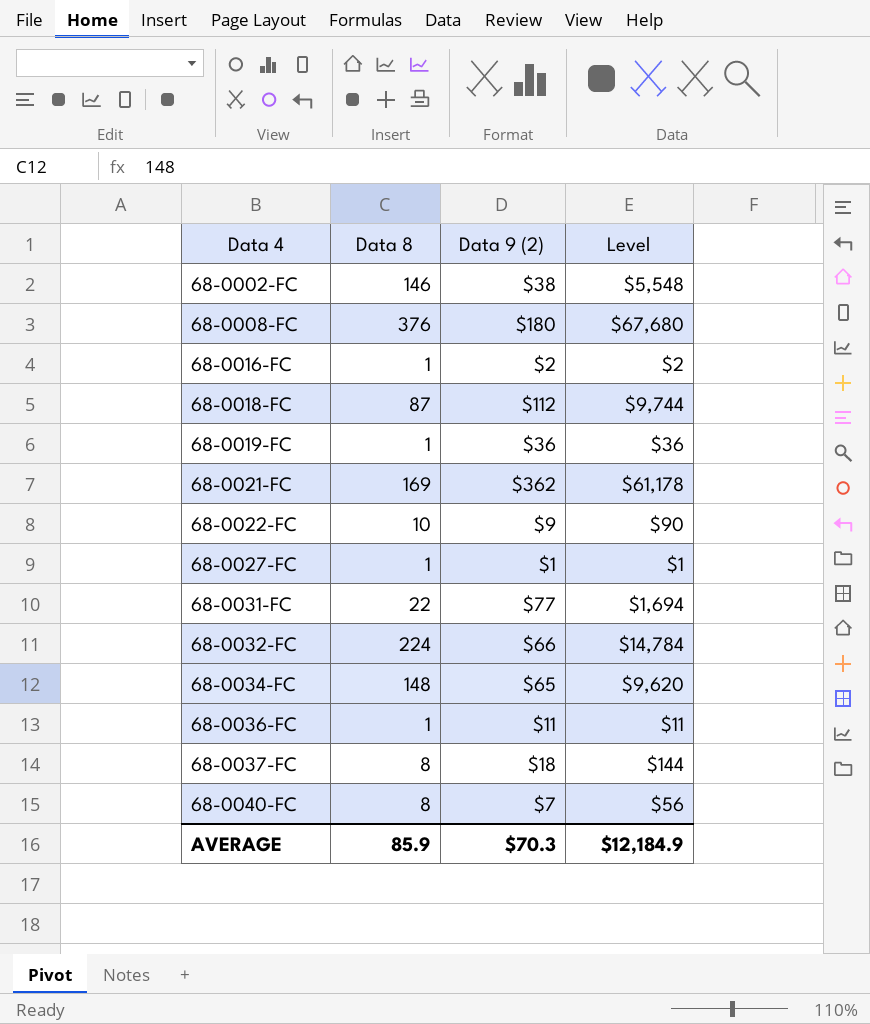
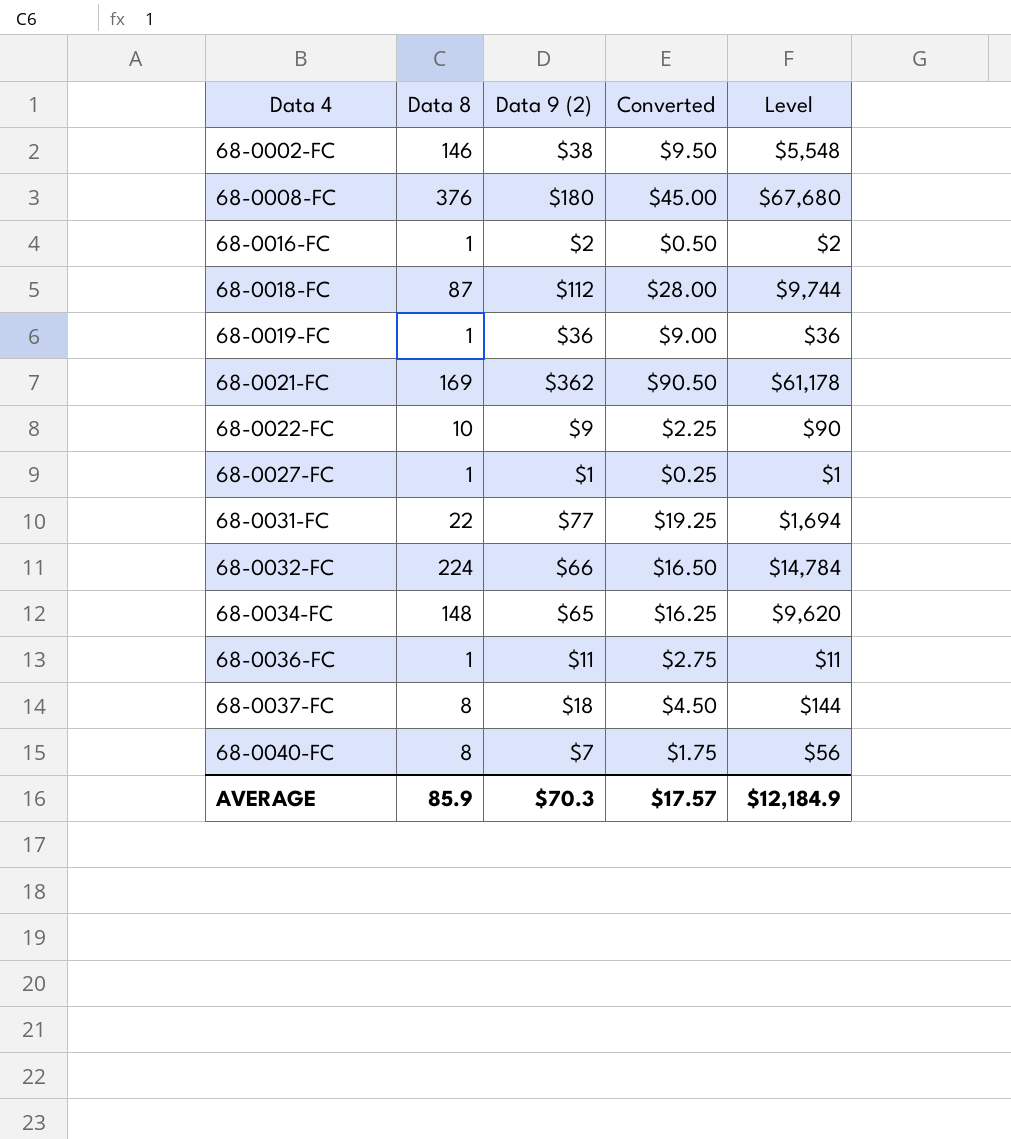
column Converted | formula: none -> [Data 9 (2)] * 0.25

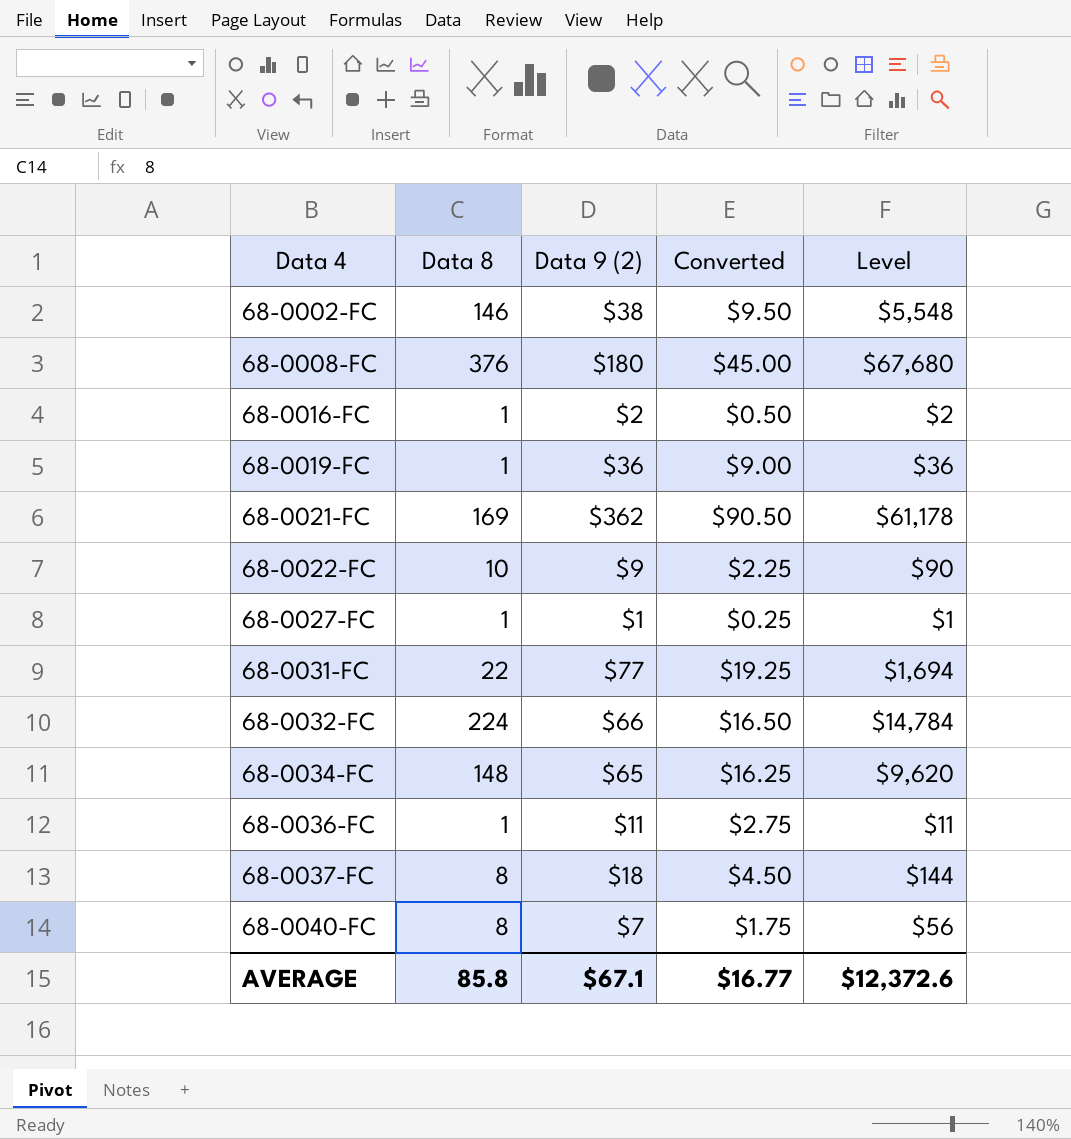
row 68-0018-FC: 87 | $112 | $28.00 | $9,744 -> none
AVERAGE | Data 8: 85.9 -> 85.8
AVERAGE | Data 9 (2): $70.3 -> $67.1
AVERAGE | Converted: $17.57 -> $16.77
AVERAGE | Level: $12,184.9 -> $12,372.6

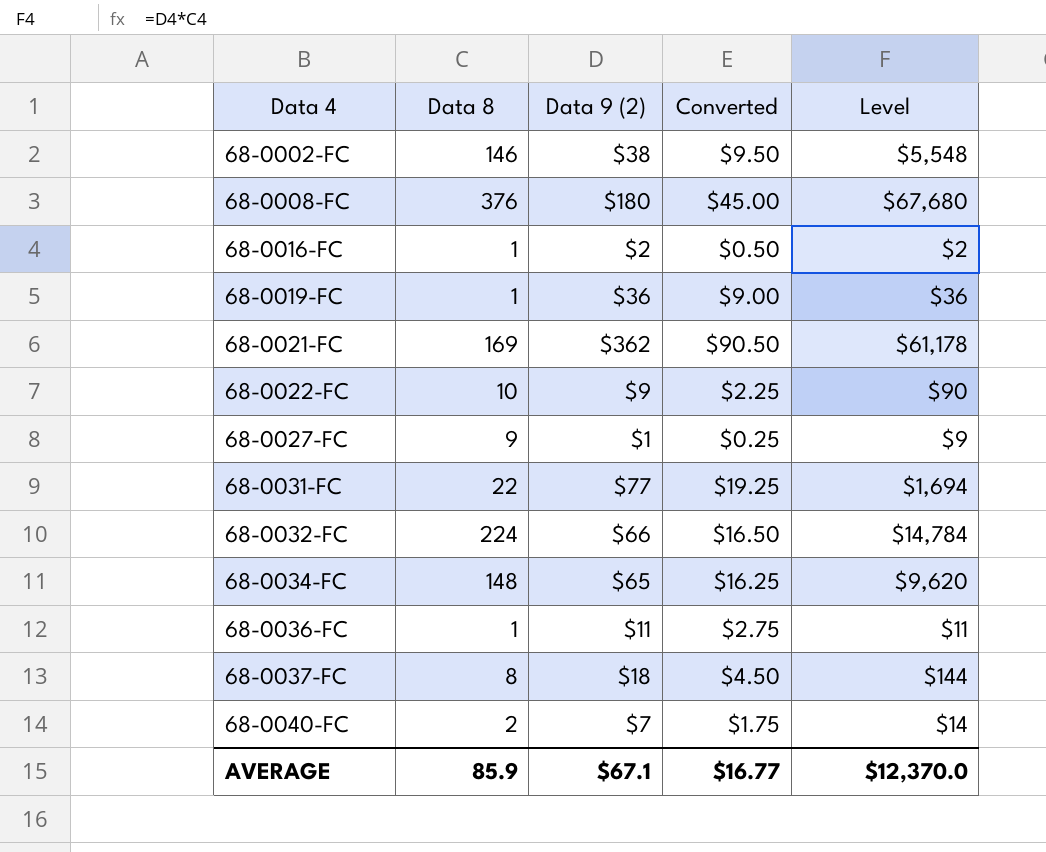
68-0027-FC | Data 8: 1 -> 9
68-0027-FC | Level: $1 -> $9
68-0040-FC | Data 8: 8 -> 2
68-0040-FC | Level: $56 -> $14
AVERAGE | Data 8: 85.8 -> 85.9
AVERAGE | Level: $12,372.6 -> $12,370.0

